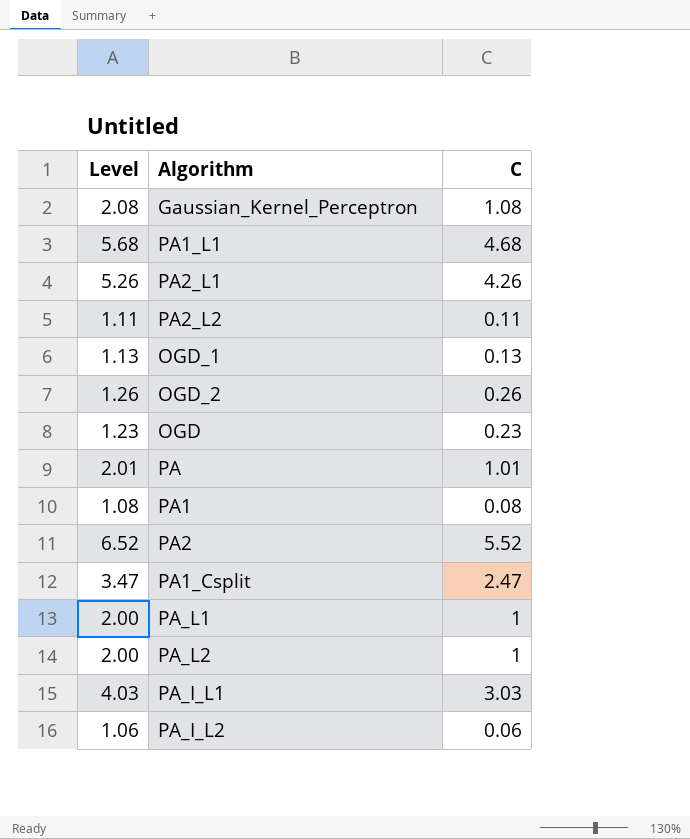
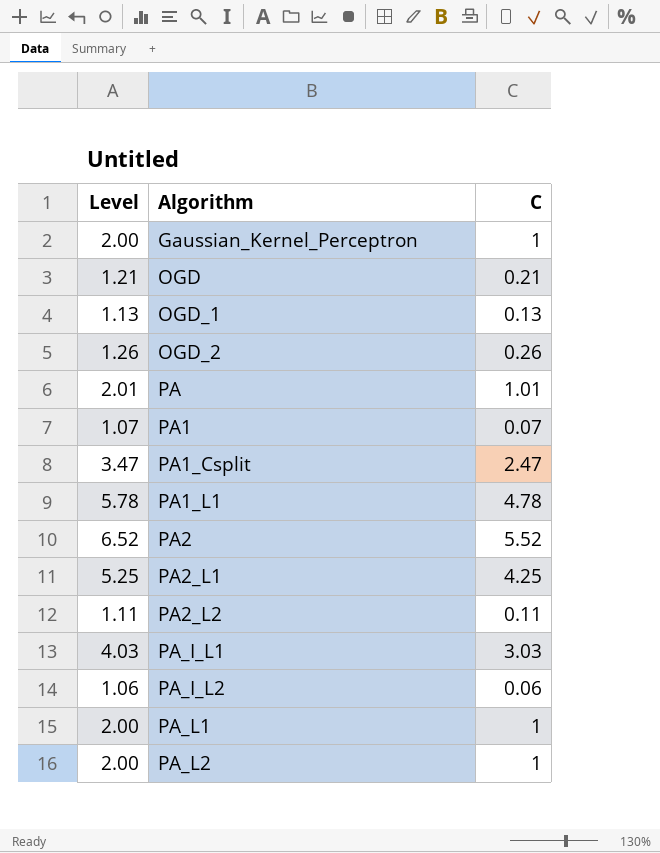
row order: none -> Algorithm ascending
Gaussian_Kernel_Perceptron | Level: 2.08 -> 2.00
Gaussian_Kernel_Perceptron | C: 1.08 -> 1
OGD | Level: 1.23 -> 1.21
OGD | C: 0.23 -> 0.21
PA1 | Level: 1.08 -> 1.07
PA1 | C: 0.08 -> 0.07
PA1_L1 | Level: 5.68 -> 5.78
PA1_L1 | C: 4.68 -> 4.78
PA2_L1 | Level: 5.26 -> 5.25
PA2_L1 | C: 4.26 -> 4.25

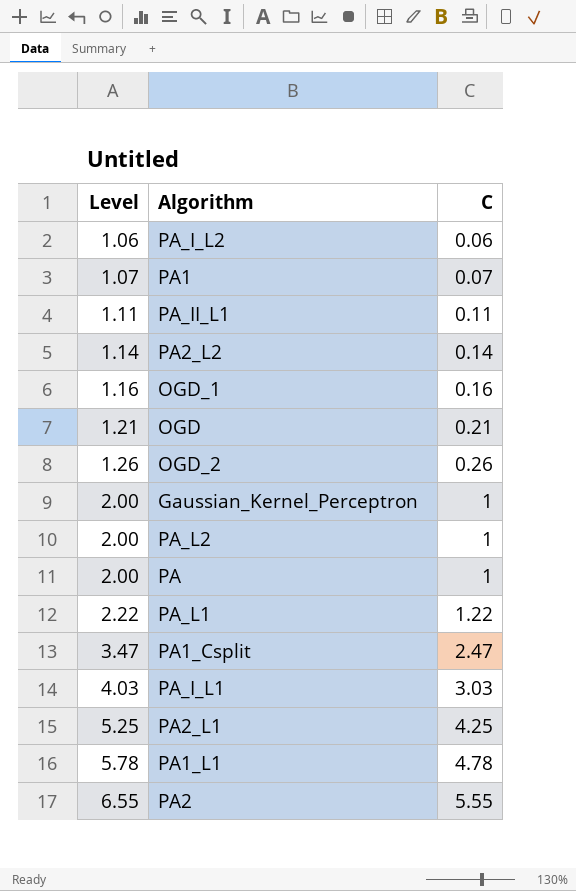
row order: Algorithm ascending -> Level ascending
row PA_II_L1: none -> 1.11 | 0.11
PA2_L2 | Level: 1.11 -> 1.14
PA2_L2 | C: 0.11 -> 0.14
OGD_1 | Level: 1.13 -> 1.16
OGD_1 | C: 0.13 -> 0.16
PA | Level: 2.01 -> 2.00
PA | C: 1.01 -> 1
PA_L1 | Level: 2.00 -> 2.22
PA_L1 | C: 1 -> 1.22
PA2 | Level: 6.52 -> 6.55
PA2 | C: 5.52 -> 5.55

